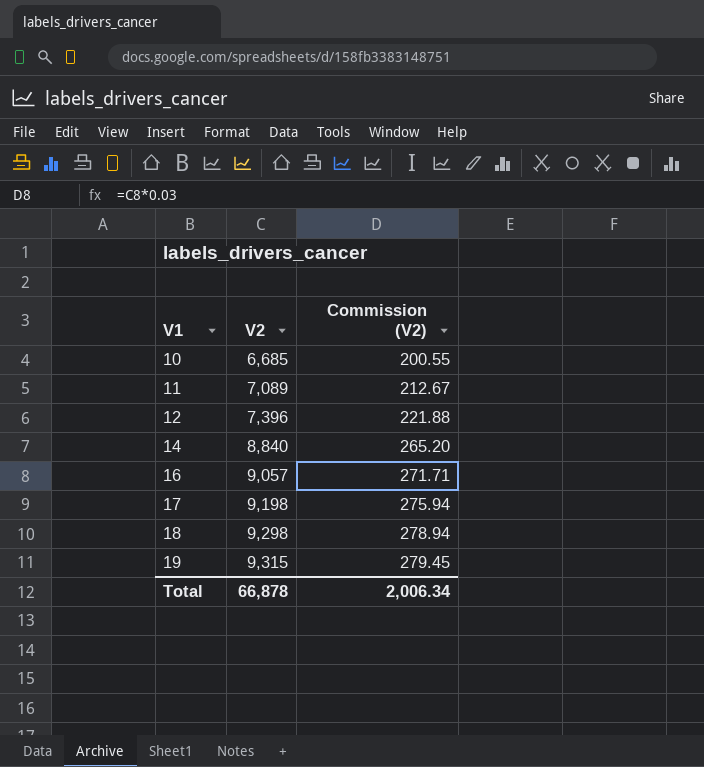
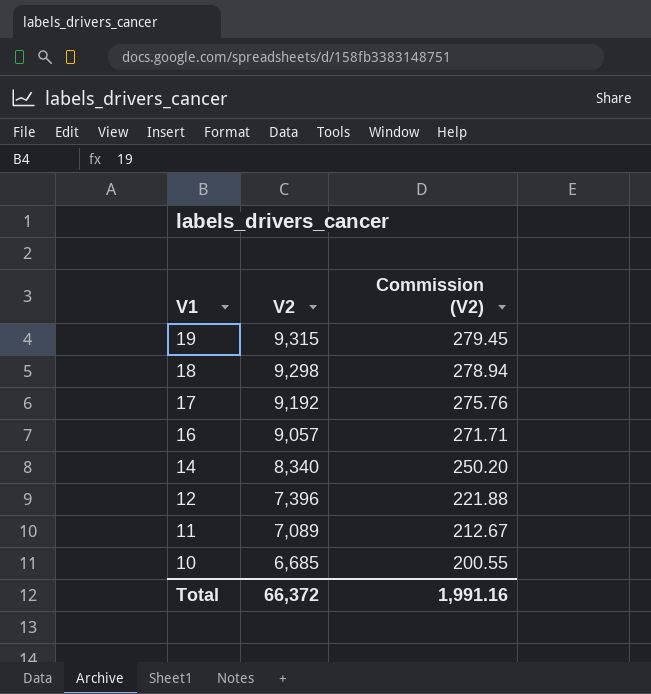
row order: V1 ascending -> V1 descending
17 | V2: 9,198 -> 9,192
17 | Commission (V2): 275.94 -> 275.76
14 | V2: 8,840 -> 8,340
14 | Commission (V2): 265.20 -> 250.20
Total | V2: 66,878 -> 66,372
Total | Commission (V2): 2,006.34 -> 1,991.16

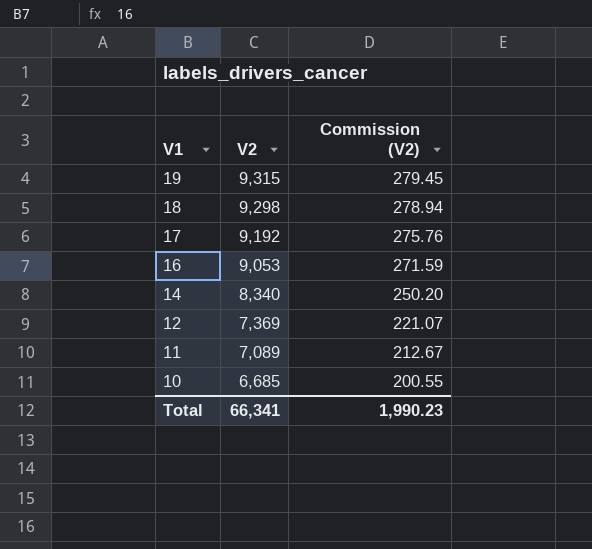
16 | V2: 9,057 -> 9,053
16 | Commission (V2): 271.71 -> 271.59
12 | V2: 7,396 -> 7,369
12 | Commission (V2): 221.88 -> 221.07
Total | V2: 66,372 -> 66,341
Total | Commission (V2): 1,991.16 -> 1,990.23

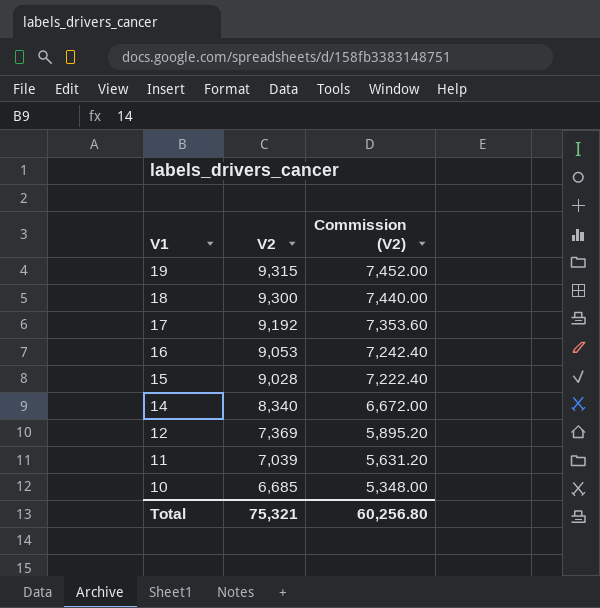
column Commission (V2) | formula: [V2] * 0.03 -> [V2] * 0.8
18 | V2: 9,298 -> 9,300
row 15: none -> 9,028 | 7,222.40
11 | V2: 7,089 -> 7,039
Total | V2: 66,341 -> 75,321
Total | Commission (V2): 1,990.23 -> 60,256.80

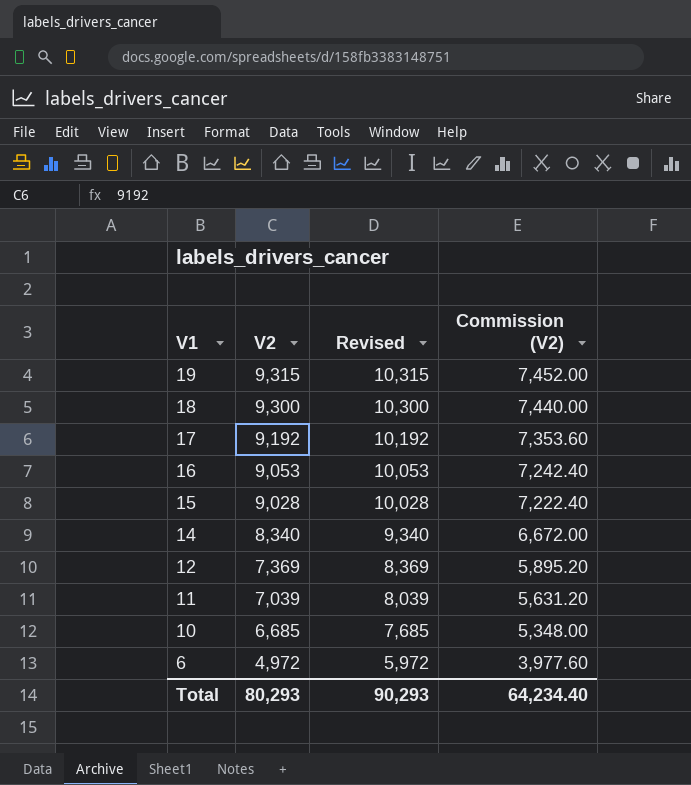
column Revised | formula: none -> [V2] + 1000
row 6: none -> 4,972 | 5,972 | 3,977.60
Total | V2: 75,321 -> 80,293
Total | Commission (V2): 60,256.80 -> 64,234.40

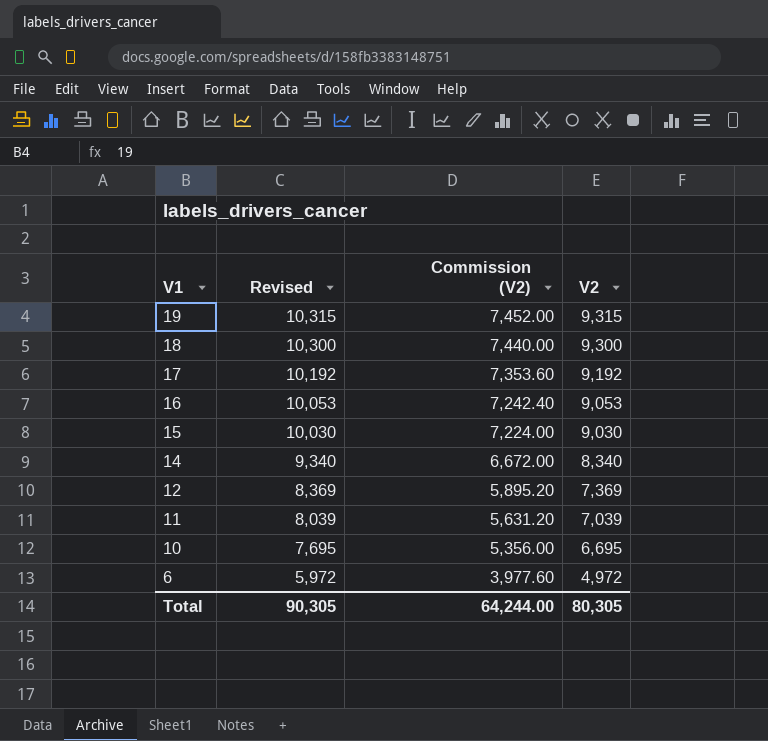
column V2 | position: 2 -> 4
15 | Revised: 10,028 -> 10,030
15 | Commission (V2): 7,222.40 -> 7,224.00
15 | V2: 9,028 -> 9,030
10 | Revised: 7,685 -> 7,695
10 | Commission (V2): 5,348.00 -> 5,356.00
10 | V2: 6,685 -> 6,695
Total | Revised: 90,293 -> 90,305
Total | Commission (V2): 64,234.40 -> 64,244.00
Total | V2: 80,293 -> 80,305

